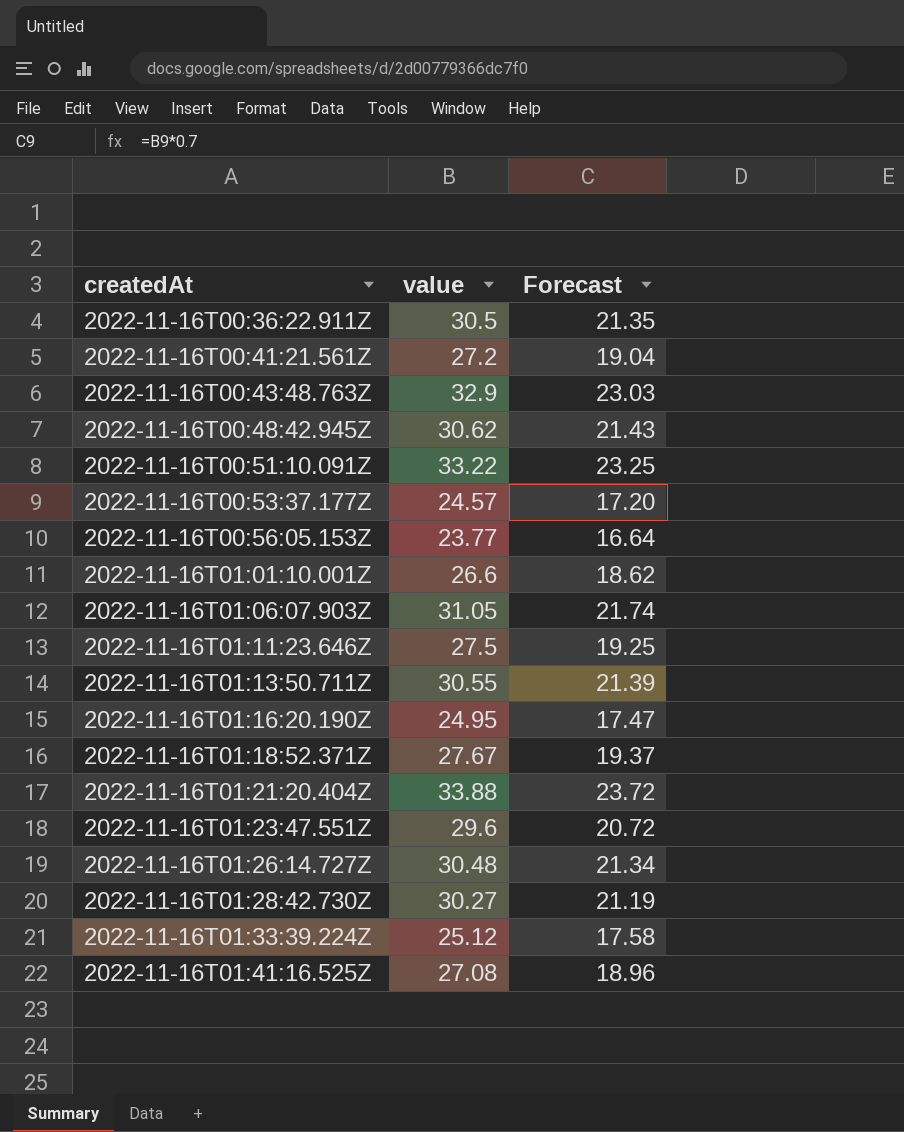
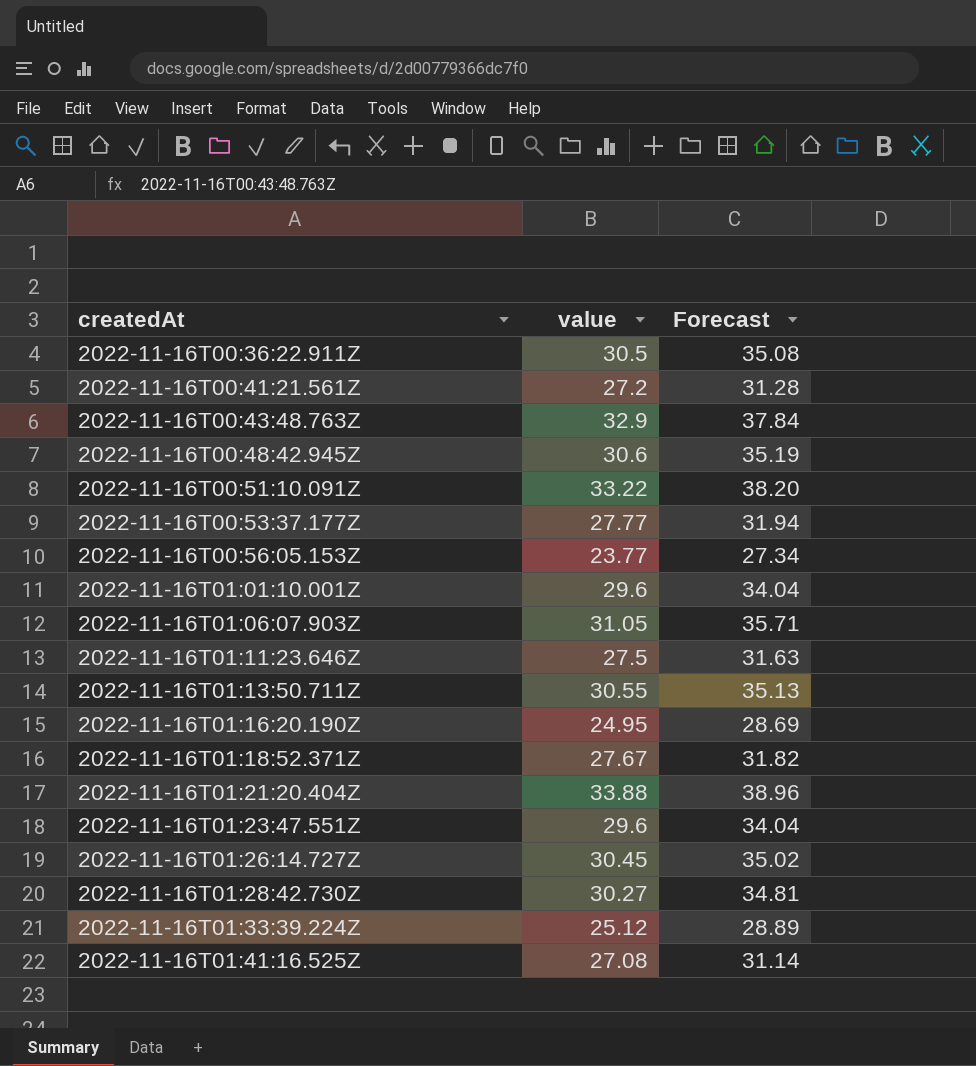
column Forecast | formula: [value] * 0.7 -> [value] * 1.15
2022-11-16T00:48:42.945Z | value: 30.62 -> 30.6
2022-11-16T00:53:37.177Z | value: 24.57 -> 27.77
2022-11-16T01:01:10.001Z | value: 26.6 -> 29.6
2022-11-16T01:26:14.727Z | value: 30.48 -> 30.45

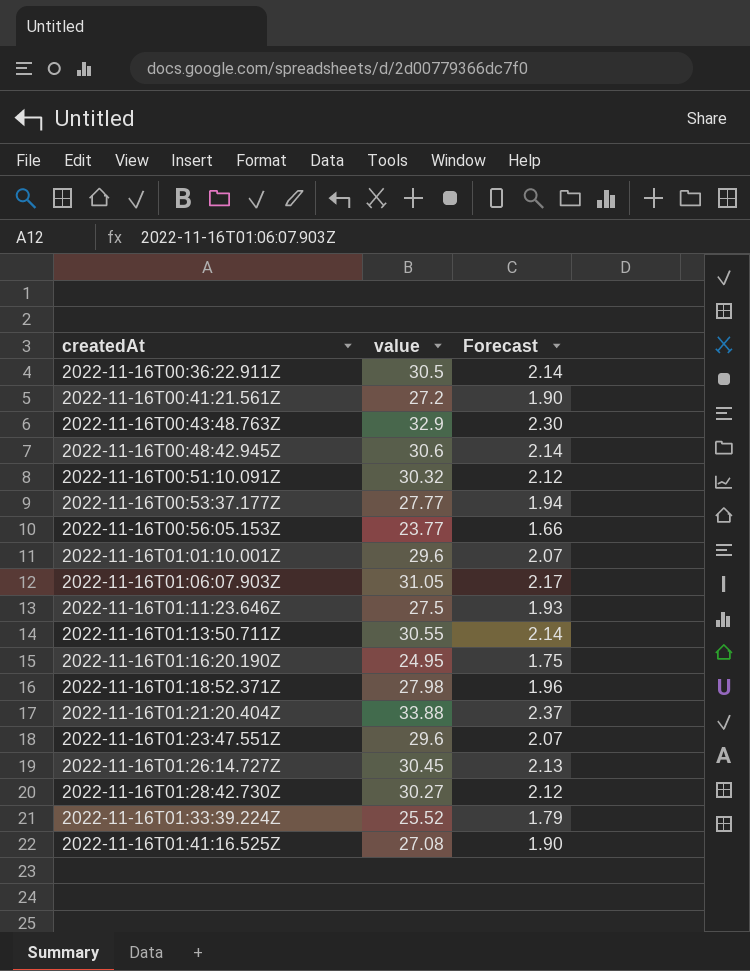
column Forecast | formula: [value] * 1.15 -> [value] * 0.07
2022-11-16T00:51:10.091Z | value: 33.22 -> 30.32
2022-11-16T01:18:52.371Z | value: 27.67 -> 27.98
2022-11-16T01:33:39.224Z | value: 25.12 -> 25.52

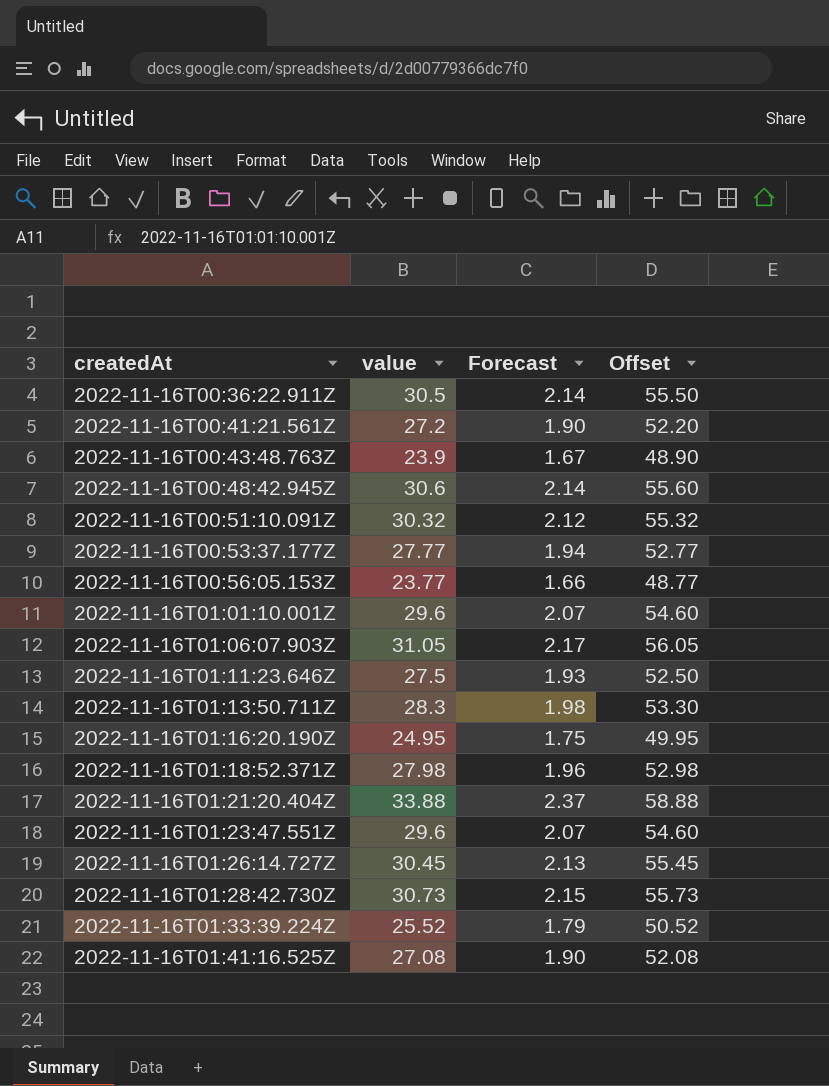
column Offset | formula: none -> [value] + 25
2022-11-16T00:43:48.763Z | value: 32.9 -> 23.9
2022-11-16T00:43:48.763Z | Forecast: 2.30 -> 1.67
2022-11-16T01:13:50.711Z | value: 30.55 -> 28.3
2022-11-16T01:13:50.711Z | Forecast: 2.14 -> 1.98
2022-11-16T01:28:42.730Z | value: 30.27 -> 30.73
2022-11-16T01:28:42.730Z | Forecast: 2.12 -> 2.15

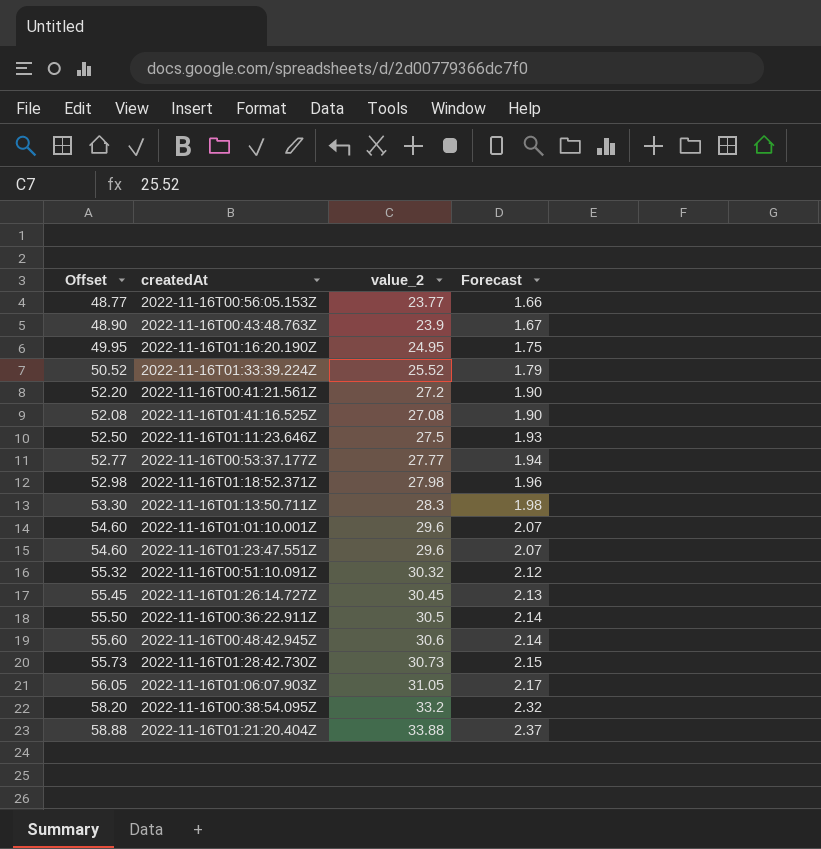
row order: createdAt ascending -> Forecast ascending
column Offset | position: 4 -> 1
column name: value -> value_2
row 2022-11-16T00:38:54.095Z: none -> 58.20 | 33.2 | 2.32

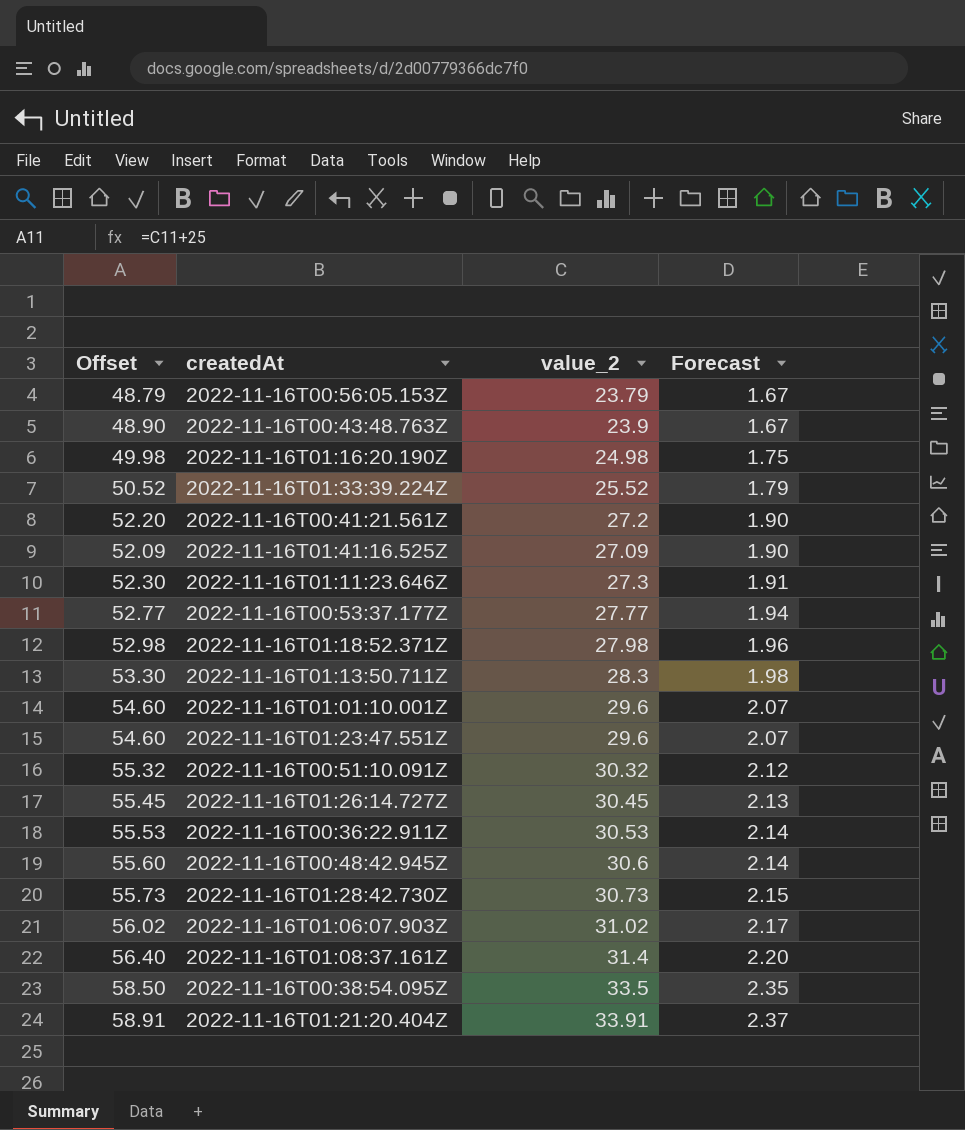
2022-11-16T00:56:05.153Z | Offset: 48.77 -> 48.79
2022-11-16T00:56:05.153Z | value_2: 23.77 -> 23.79
2022-11-16T00:56:05.153Z | Forecast: 1.66 -> 1.67
2022-11-16T01:16:20.190Z | Offset: 49.95 -> 49.98
2022-11-16T01:16:20.190Z | value_2: 24.95 -> 24.98
2022-11-16T01:41:16.525Z | Offset: 52.08 -> 52.09
2022-11-16T01:41:16.525Z | value_2: 27.08 -> 27.09
2022-11-16T01:11:23.646Z | Offset: 52.50 -> 52.30
2022-11-16T01:11:23.646Z | value_2: 27.5 -> 27.3
2022-11-16T01:11:23.646Z | Forecast: 1.93 -> 1.91
2022-11-16T00:36:22.911Z | Offset: 55.50 -> 55.53
2022-11-16T00:36:22.911Z | value_2: 30.5 -> 30.53
2022-11-16T01:06:07.903Z | Offset: 56.05 -> 56.02
2022-11-16T01:06:07.903Z | value_2: 31.05 -> 31.02
row 2022-11-16T01:08:37.161Z: none -> 56.40 | 31.4 | 2.20
2022-11-16T00:38:54.095Z | Offset: 58.20 -> 58.50
2022-11-16T00:38:54.095Z | value_2: 33.2 -> 33.5
2022-11-16T00:38:54.095Z | Forecast: 2.32 -> 2.35
2022-11-16T01:21:20.404Z | Offset: 58.88 -> 58.91
2022-11-16T01:21:20.404Z | value_2: 33.88 -> 33.91

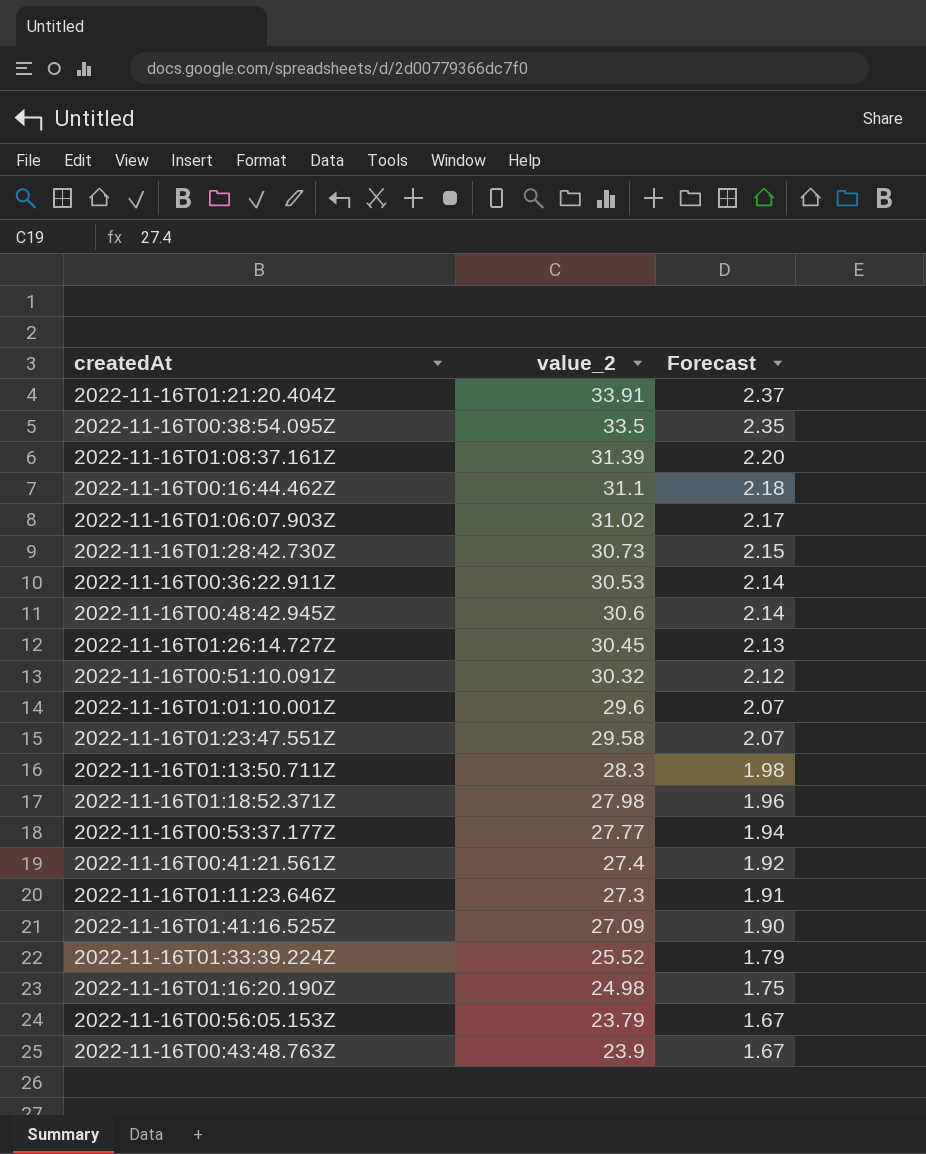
row order: Forecast ascending -> Forecast descending
column Offset | formula: [value_2] + 25 -> none
2022-11-16T01:08:37.161Z | value_2: 31.4 -> 31.39
row 2022-11-16T00:16:44.462Z: none -> 31.1 | 2.18
2022-11-16T01:23:47.551Z | value_2: 29.6 -> 29.58
2022-11-16T00:41:21.561Z | value_2: 27.2 -> 27.4
2022-11-16T00:41:21.561Z | Forecast: 1.90 -> 1.92

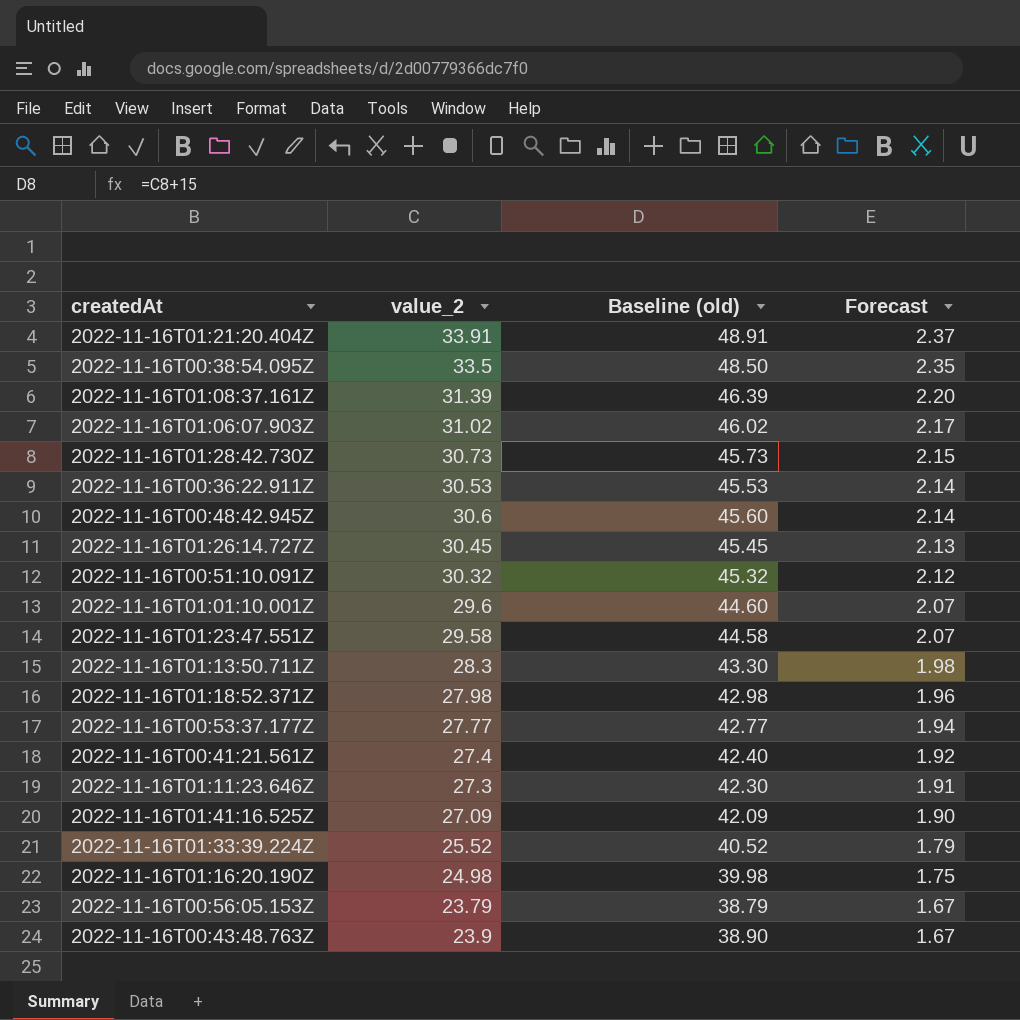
column Baseline (old) | formula: none -> [value_2] + 15
row 2022-11-16T00:16:44.462Z: 31.1 | 2.18 -> none

